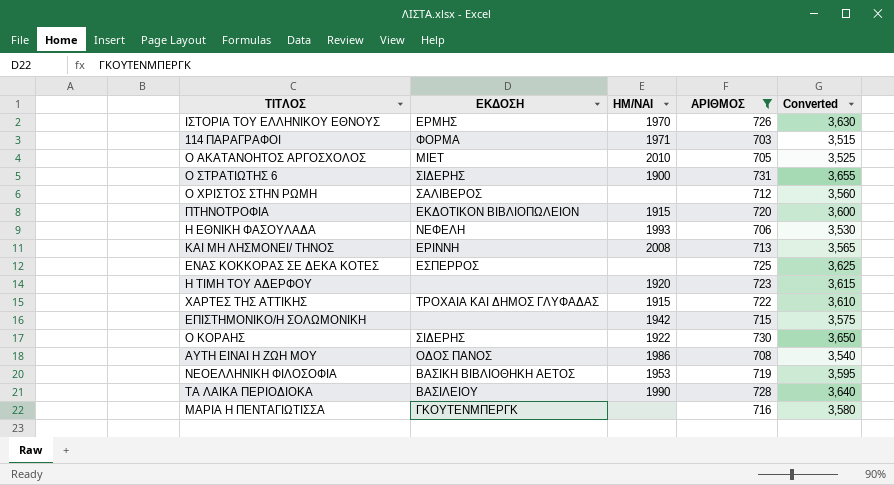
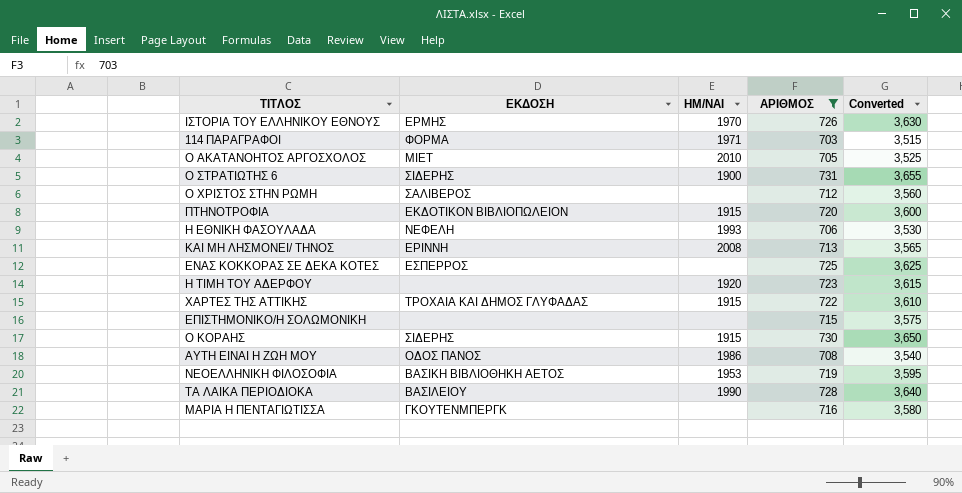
ΕΠΙΣΤΗΜΟΝΙΚΟ/Η ΣΟΛΩΜΟΝΙΚΗ | ΗΜ/ΝΑΙ: 1942 -> none
Ο ΚΟΡΑΗΣ | ΗΜ/ΝΑΙ: 1922 -> 1915

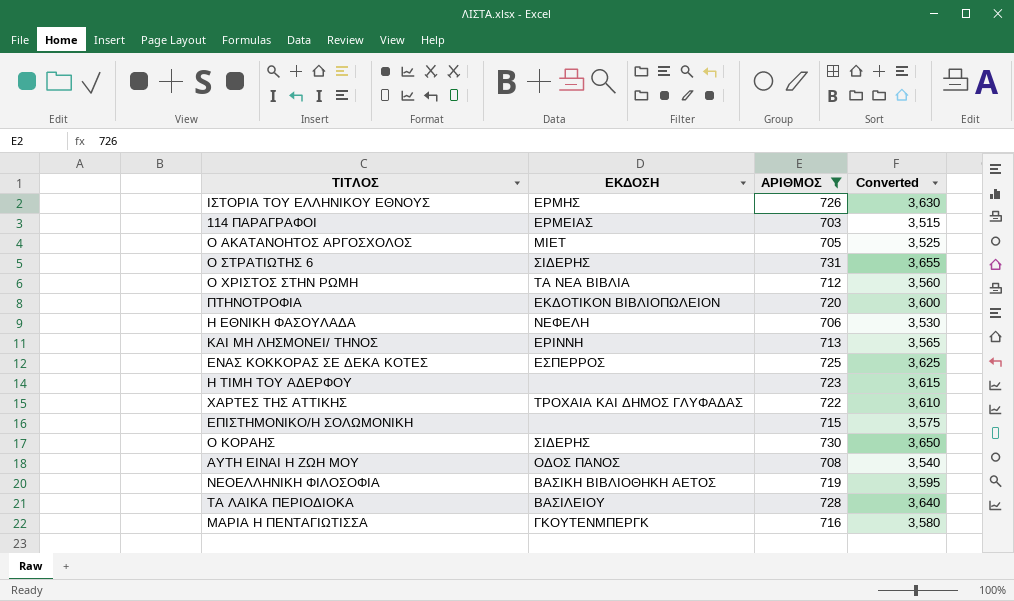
column ΗΜ/ΝΑΙ | position: 3 -> none
114 ΠΑΡΑΓΡΑΦΟΙ | ΕΚΔΟΣΗ: ΦΟΡΜΑ -> ΕΡΜΕΙΑΣ
Ο ΧΡΙΣΤΟΣ ΣΤΗΝ ΡΩΜΗ | ΕΚΔΟΣΗ: ΣΑΛΙΒΕΡΟΣ -> ΤΑ ΝΕΑ ΒΙΒΛΙΑ

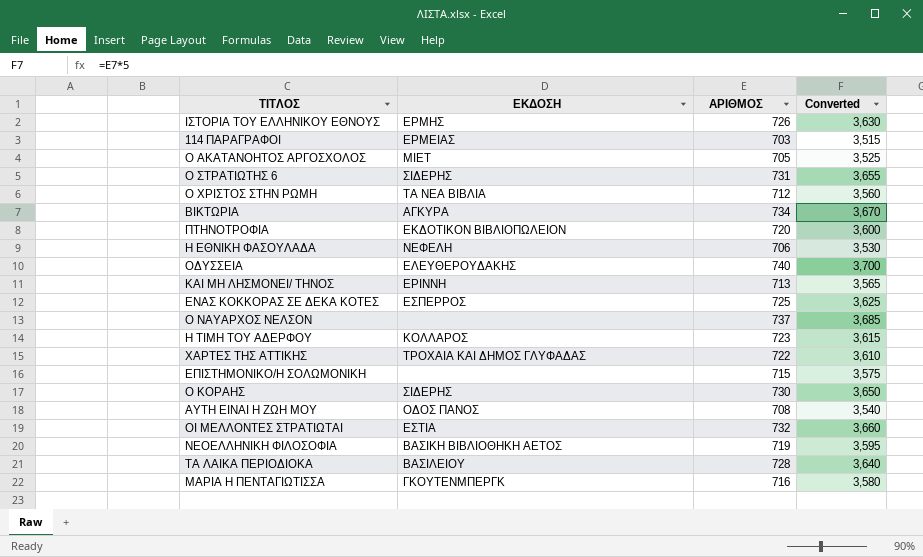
filter: ΑΡΙΘΜΟΣ <= 731 -> none
Η ΤΙΜΗ ΤΟΥ ΑΔΕΡΦΟΥ | ΕΚΔΟΣΗ: none -> ΚΟΛΛΑΡΟΣ

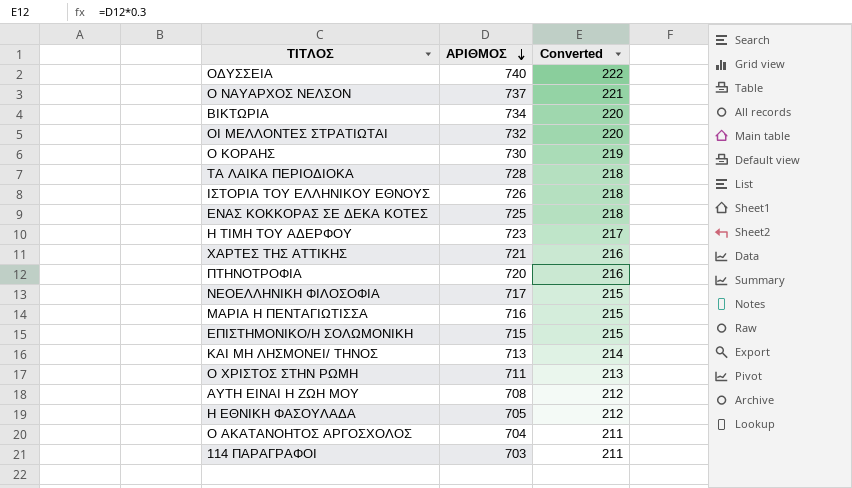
row order: none -> ΑΡΙΘΜΟΣ descending
column ΕΚΔΟΣΗ | position: 2 -> none
column Converted | formula: [ΑΡΙΘΜΟΣ] * 5 -> [ΑΡΙΘΜΟΣ] * 0.3
row Ο ΣΤΡΑΤΙΩΤΗΣ 6: ΣΙΔΕΡΗΣ | 731 | 3,655 -> none
ΧΑΡΤΕΣ ΤΗΣ ΑΤΤΙΚΗΣ | ΑΡΙΘΜΟΣ: 722 -> 721
ΝΕΟΕΛΛΗΝΙΚΗ ΦΙΛΟΣΟΦΙΑ | ΑΡΙΘΜΟΣ: 719 -> 717
Ο ΧΡΙΣΤΟΣ ΣΤΗΝ ΡΩΜΗ | ΑΡΙΘΜΟΣ: 712 -> 711
Η ΕΘΝΙΚΗ ΦΑΣΟΥΛΑΔΑ | ΑΡΙΘΜΟΣ: 706 -> 705
Ο ΑΚΑΤΑΝΟΗΤΟΣ ΑΡΓΟΣΧΟΛΟΣ | ΑΡΙΘΜΟΣ: 705 -> 704

